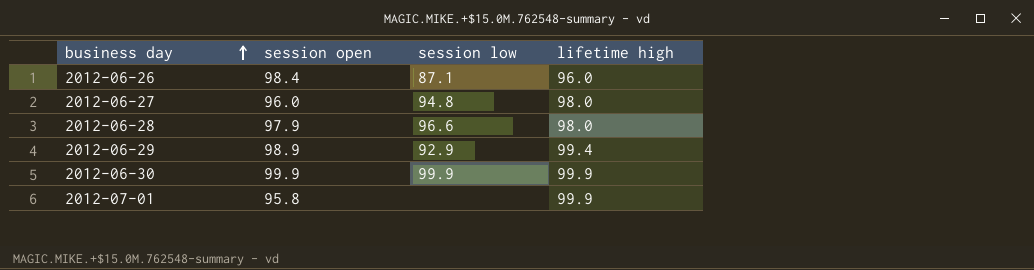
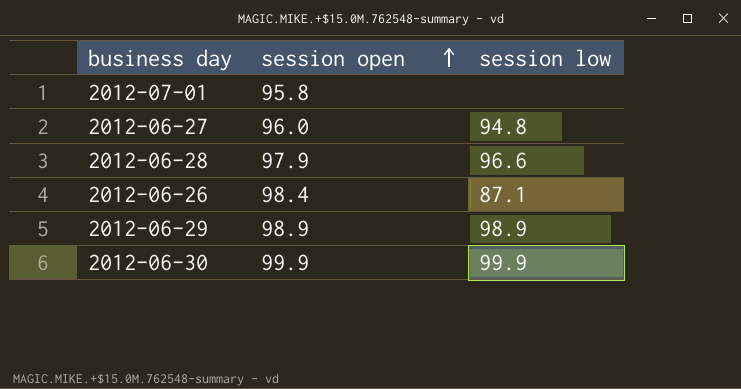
row order: business day ascending -> session open ascending
column lifetime high | position: 4 -> none
2012-06-29 | session low: 92.9 -> 98.9

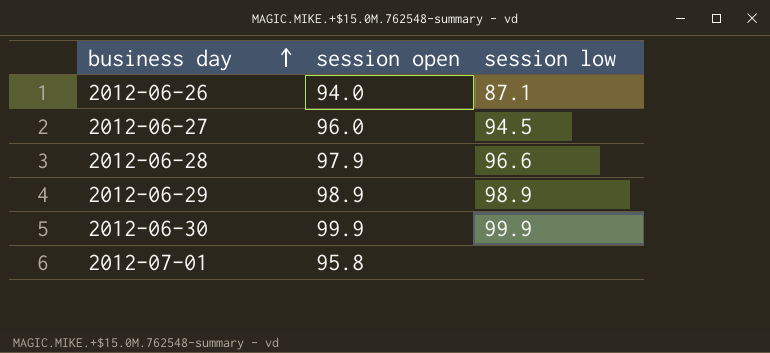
row order: session open ascending -> business day ascending
2012-06-26 | session open: 98.4 -> 94.0
2012-06-27 | session low: 94.8 -> 94.5

